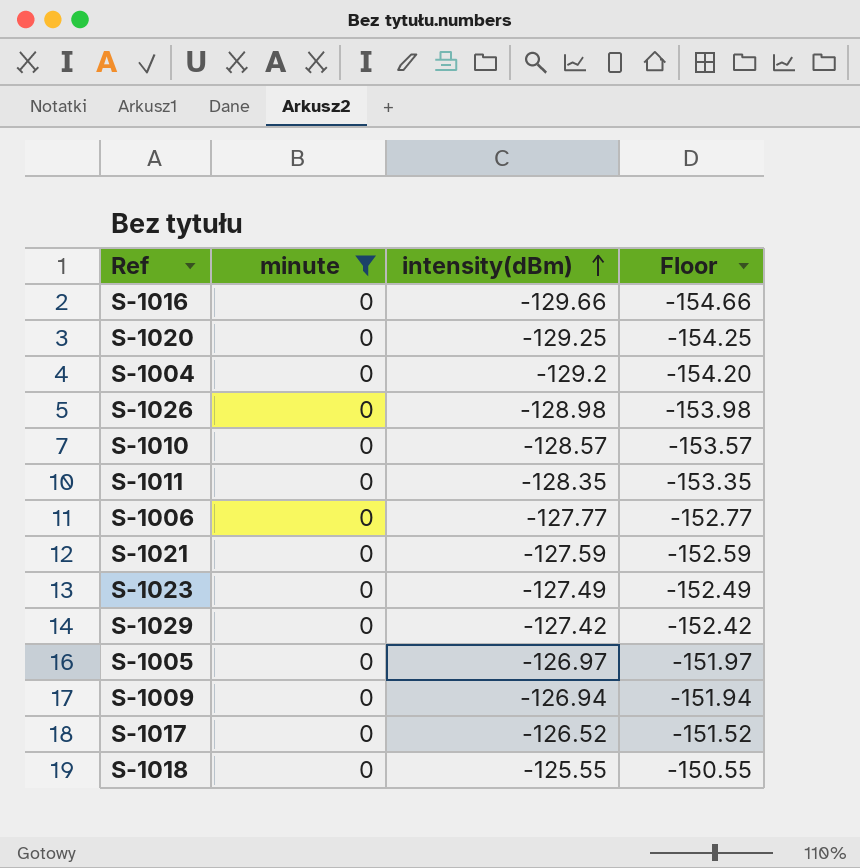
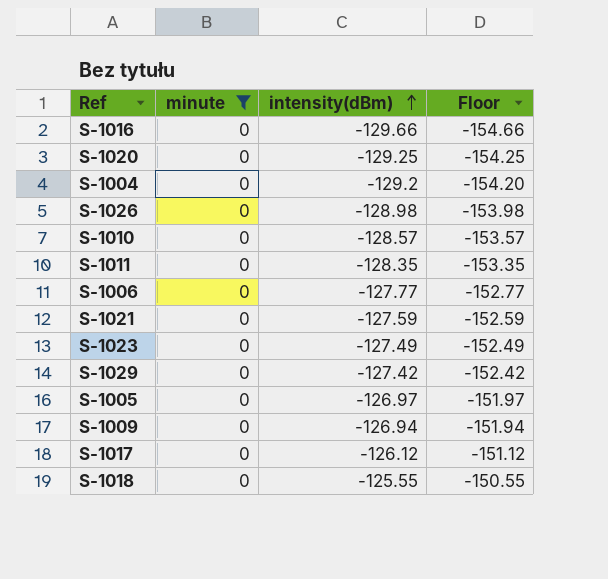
S-1017 | intensity(dBm): -126.52 -> -126.12
S-1017 | Floor: -151.52 -> -151.12

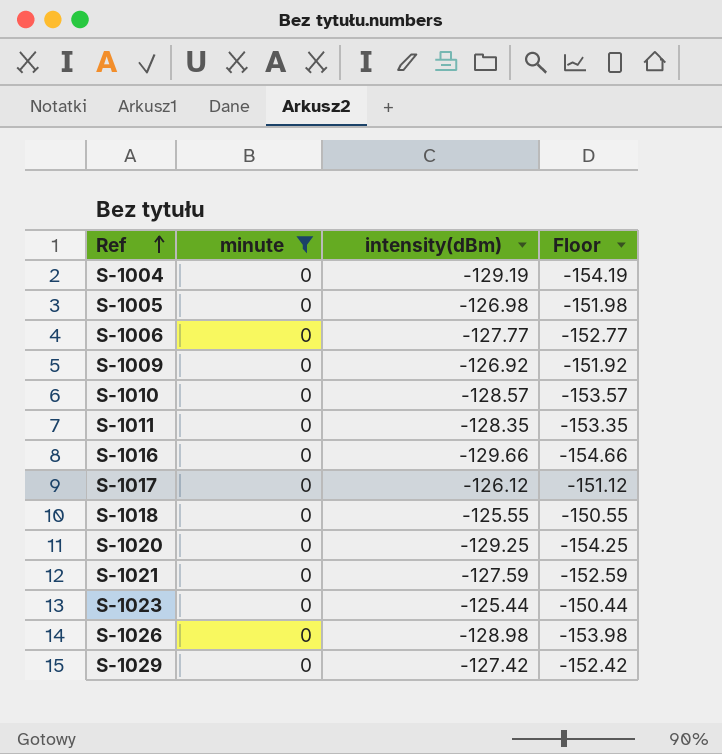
row order: intensity(dBm) ascending -> Ref ascending
S-1004 | intensity(dBm): -129.2 -> -129.19
S-1004 | Floor: -154.20 -> -154.19
S-1005 | intensity(dBm): -126.97 -> -126.98
S-1005 | Floor: -151.97 -> -151.98
S-1009 | intensity(dBm): -126.94 -> -126.92
S-1009 | Floor: -151.94 -> -151.92
S-1023 | intensity(dBm): -127.49 -> -125.44
S-1023 | Floor: -152.49 -> -150.44

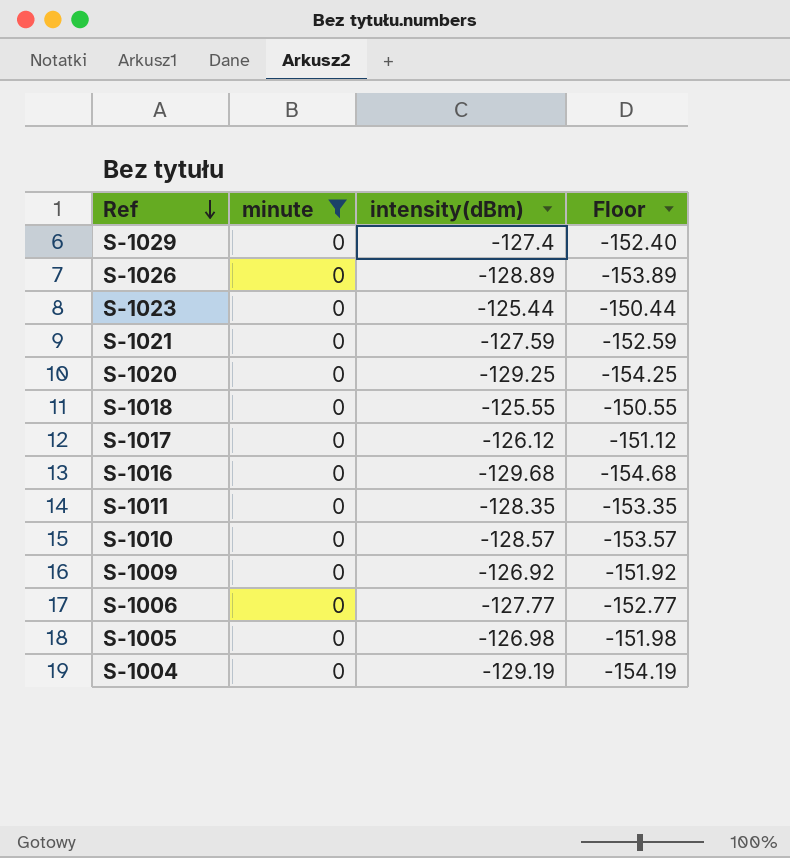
row order: Ref ascending -> Ref descending
S-1029 | intensity(dBm): -127.42 -> -127.4
S-1029 | Floor: -152.42 -> -152.40
S-1026 | intensity(dBm): -128.98 -> -128.89
S-1026 | Floor: -153.98 -> -153.89
S-1016 | intensity(dBm): -129.66 -> -129.68
S-1016 | Floor: -154.66 -> -154.68

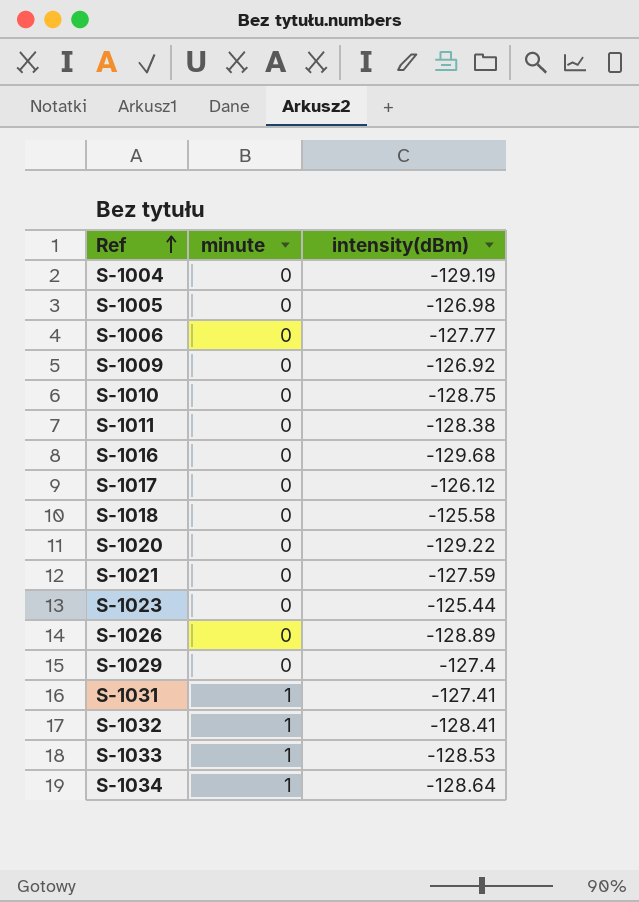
filter: minute = 0 -> none
row order: Ref descending -> Ref ascending
column Floor | formula: [intensity(dBm)] - 25 -> none
S-1010 | intensity(dBm): -128.57 -> -128.75
S-1011 | intensity(dBm): -128.35 -> -128.38
S-1018 | intensity(dBm): -125.55 -> -125.58
S-1020 | intensity(dBm): -129.25 -> -129.22

